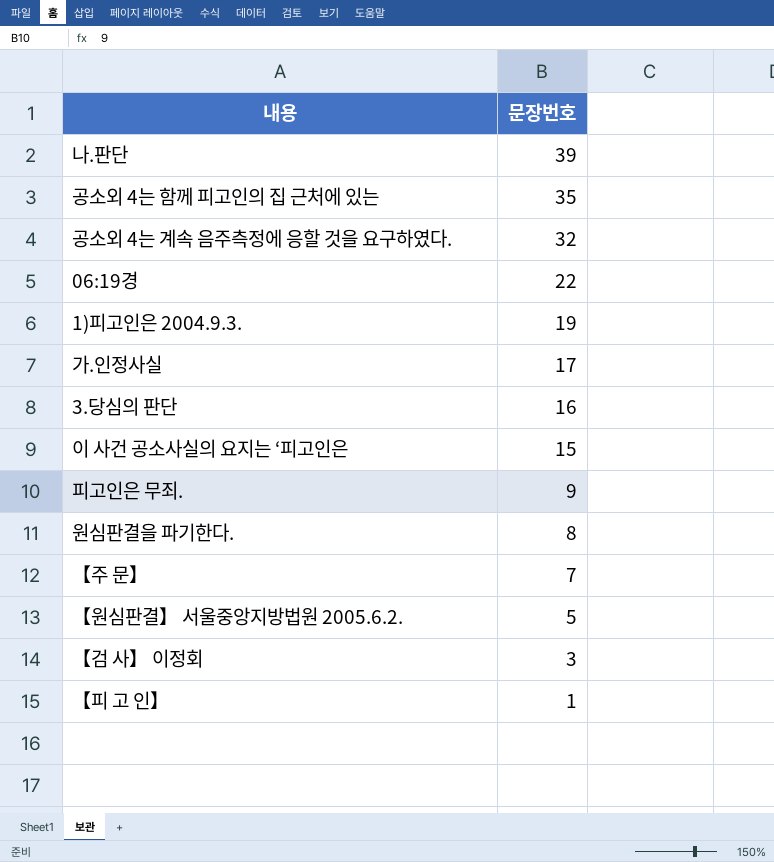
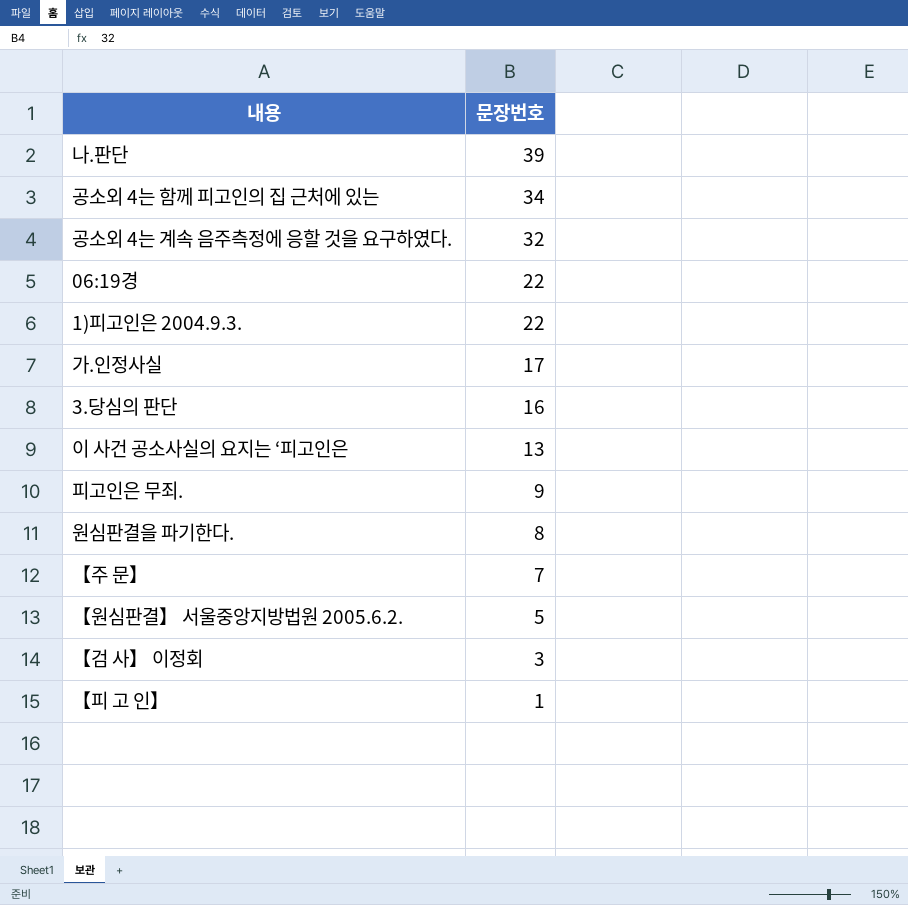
공소외 4는 함께 피고인의 집 근처에 있는 | 문장번호: 35 -> 34
1)피고인은 2004.9.3. | 문장번호: 19 -> 22
이 사건 공소사실의 요지는 ‘피고인은 | 문장번호: 15 -> 13

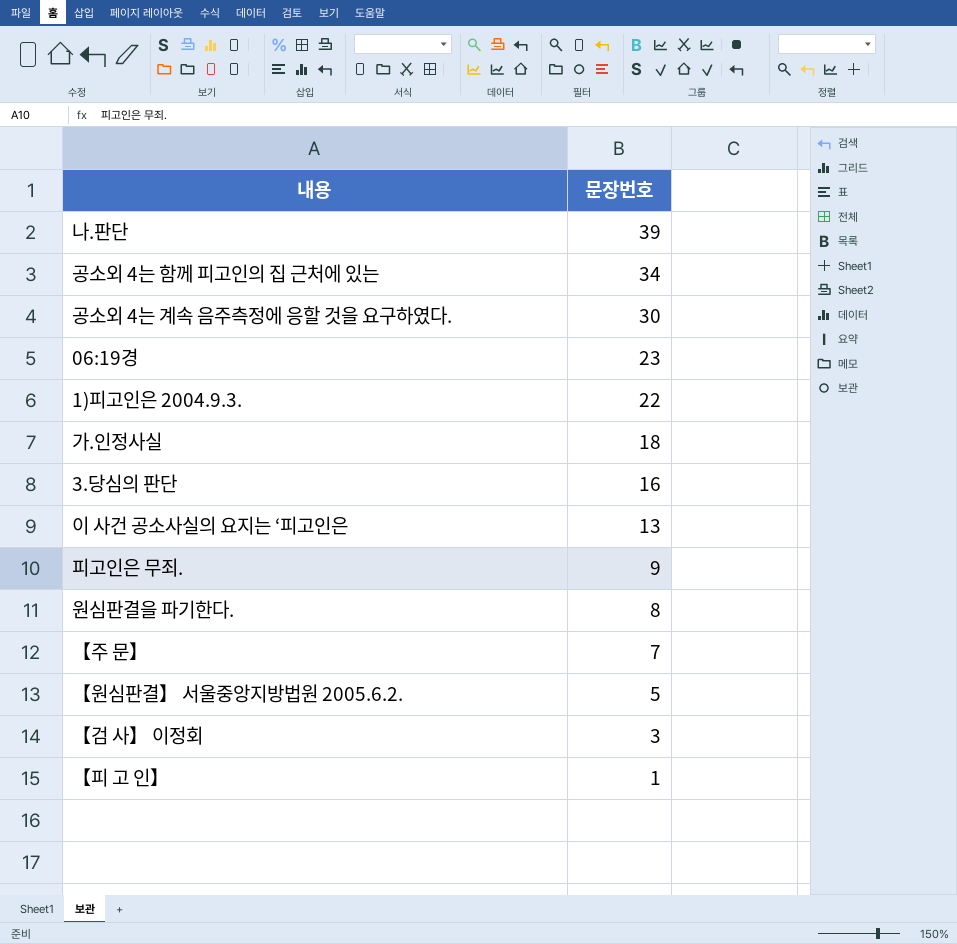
공소외 4는 계속 음주측정에 응할 것을 요구하였다. | 문장번호: 32 -> 30
06:19경 | 문장번호: 22 -> 23
가.인정사실 | 문장번호: 17 -> 18

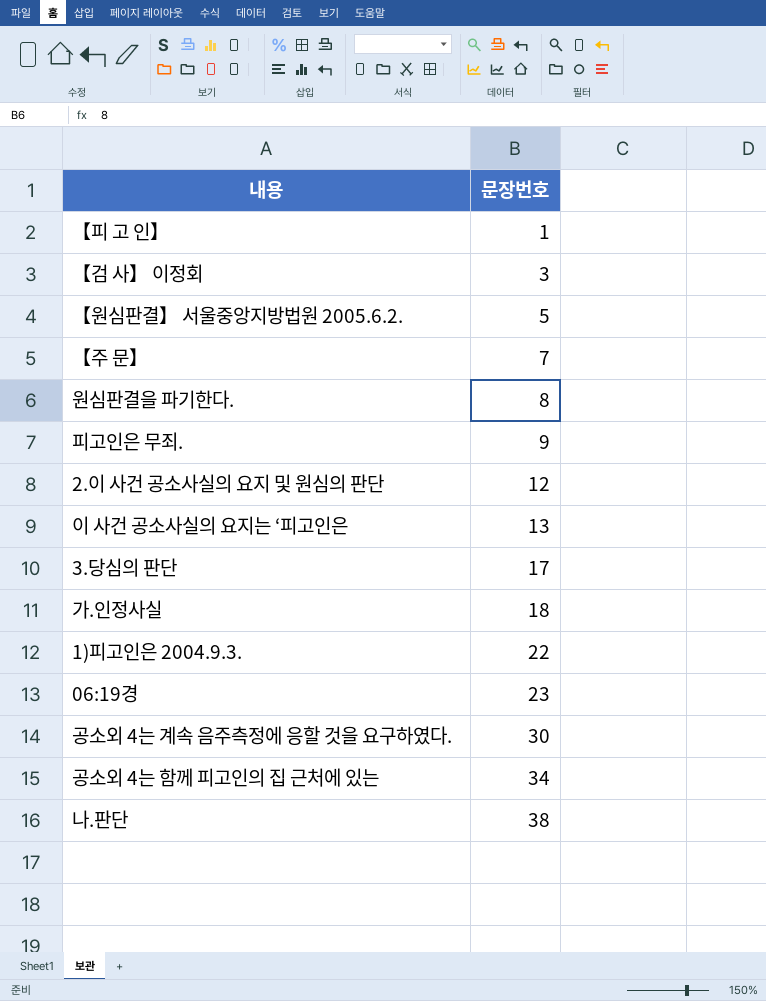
row order: 문장번호 descending -> 문장번호 ascending
row 2.이 사건 공소사실의 요지 및 원심의 판단: none -> 12
3.당심의 판단 | 문장번호: 16 -> 17
나.판단 | 문장번호: 39 -> 38

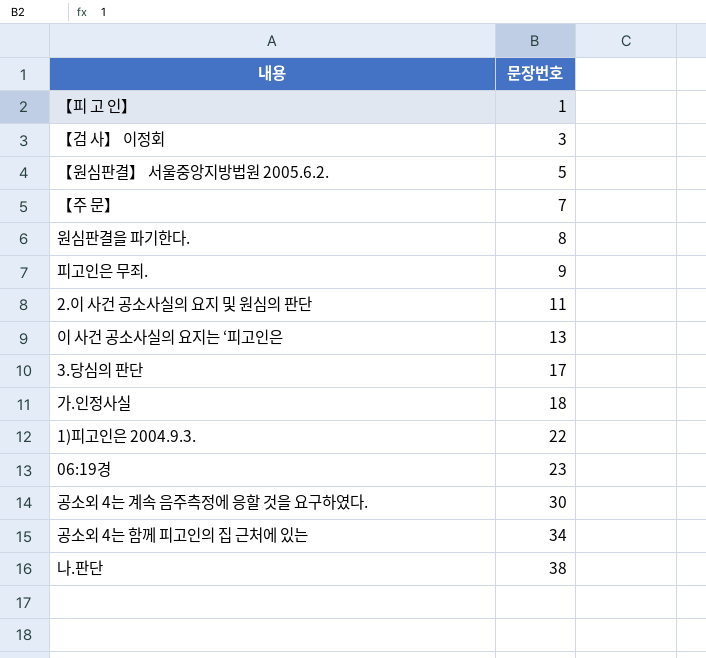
2.이 사건 공소사실의 요지 및 원심의 판단 | 문장번호: 12 -> 11

